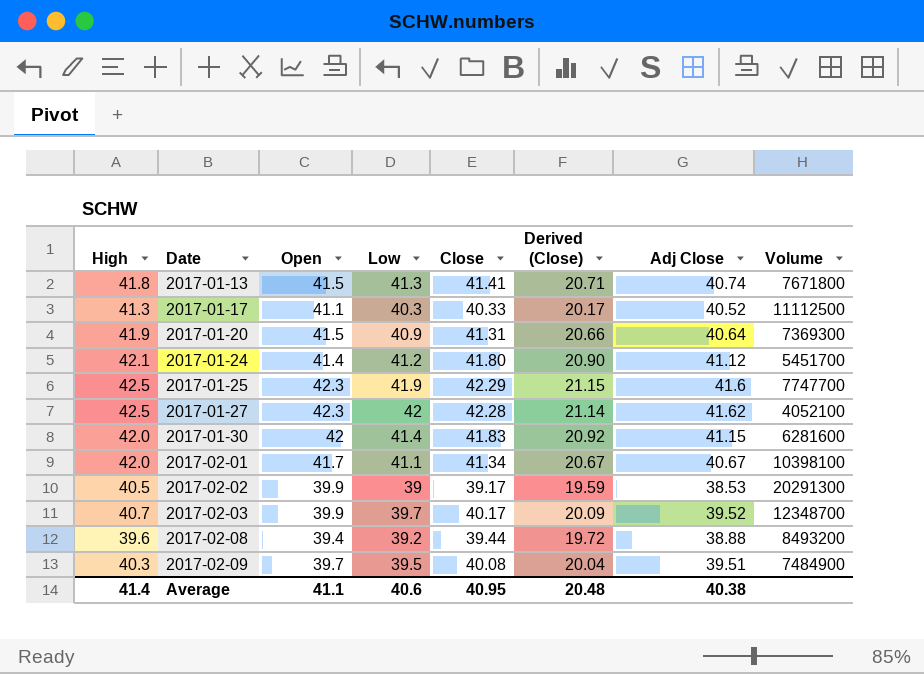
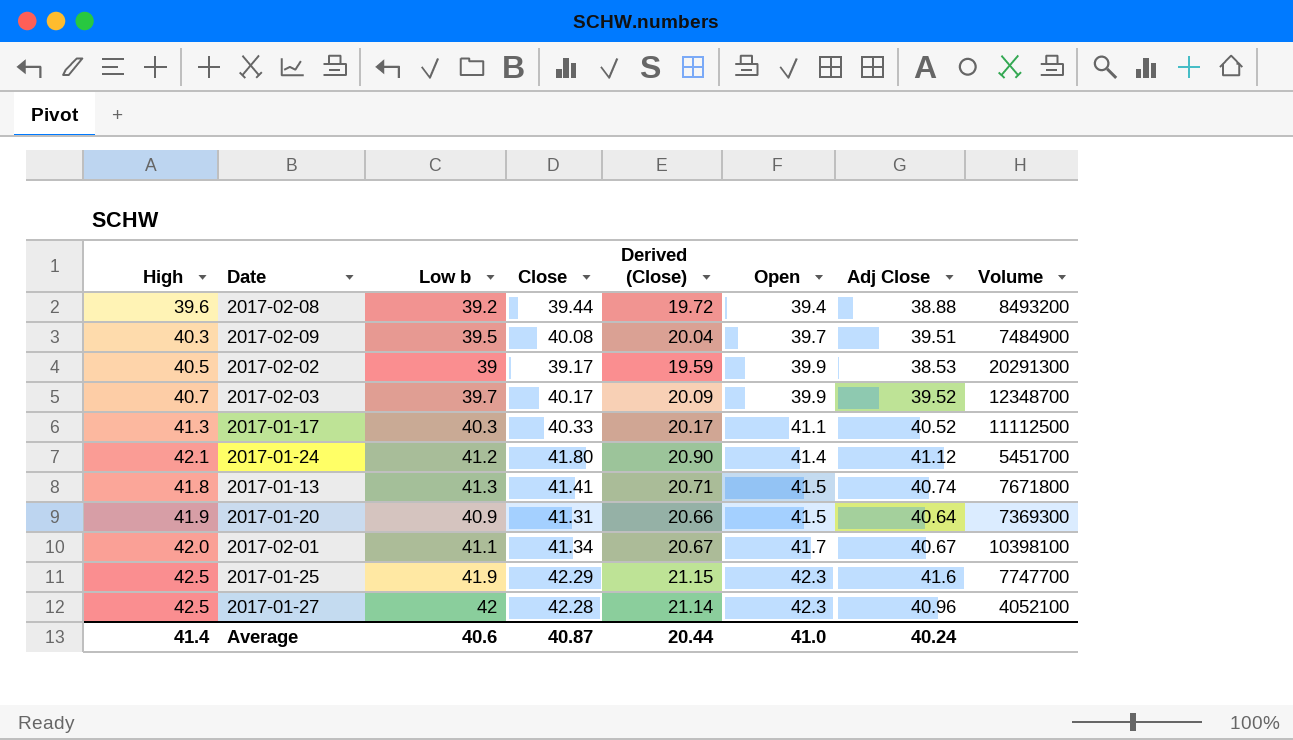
row order: Date ascending -> Open ascending
column name: Low -> Low b
column Open | position: 3 -> 6
row 2017-01-30: 42.0 | 42 | 41.4 | 41.83 | 20.92 | 41.15 | 6281600 -> none
2017-01-27 | Adj Close: 41.62 -> 40.96
Average | Close: 40.95 -> 40.87
Average | Derived (Close): 20.48 -> 20.44
Average | Open: 41.1 -> 41.0
Average | Adj Close: 40.38 -> 40.24

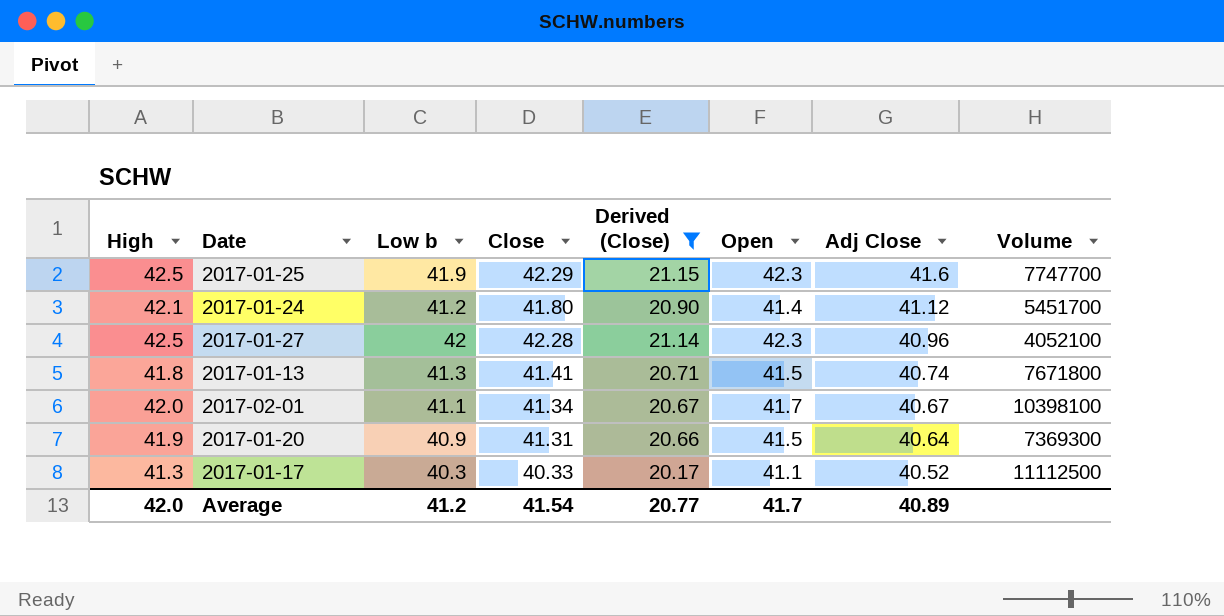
filter: none -> Derived (Close) >= 20.17
row order: Open ascending -> Adj Close descending
Average | High: 41.4 -> 42.0
Average | Low b: 40.6 -> 41.2
Average | Close: 40.87 -> 41.54
Average | Derived (Close): 20.44 -> 20.77
Average | Open: 41.0 -> 41.7
Average | Adj Close: 40.24 -> 40.89

